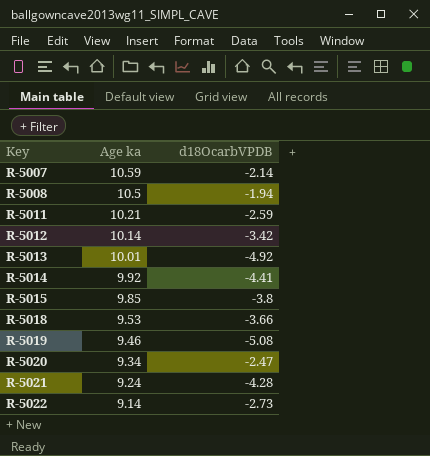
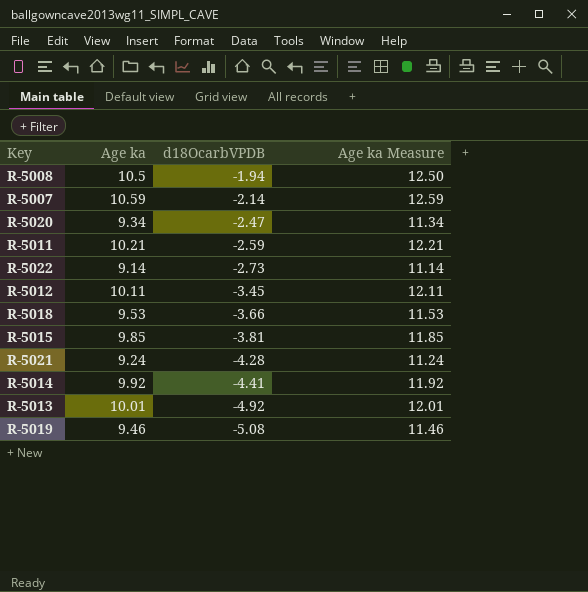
row order: Key ascending -> d18OcarbVPDB descending
column Age ka Measure | formula: none -> [Age ka] + 2
R-5012 | Age ka: 10.14 -> 10.11
R-5012 | d18OcarbVPDB: -3.42 -> -3.45
R-5015 | d18OcarbVPDB: -3.8 -> -3.81

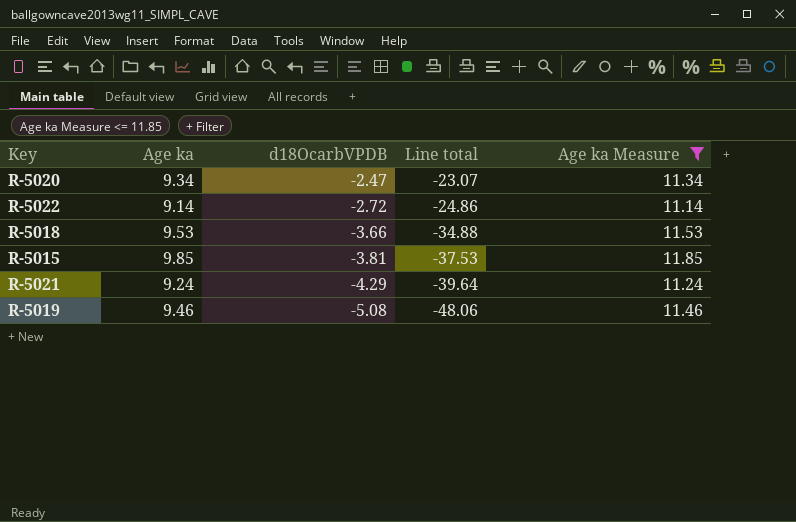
filter: none -> Age ka Measure <= 11.85
column Line total | formula: none -> [Age ka] * [d18OcarbVPDB]
R-5022 | d18OcarbVPDB: -2.73 -> -2.72
R-5021 | d18OcarbVPDB: -4.28 -> -4.29

